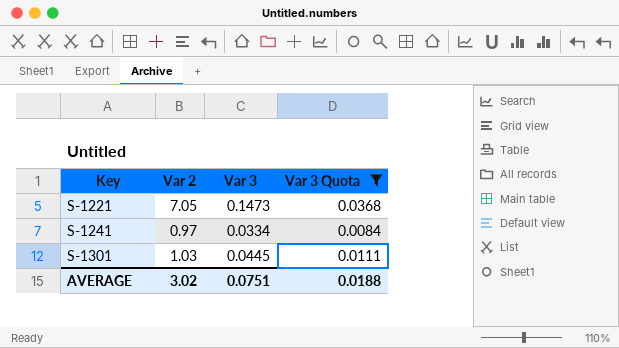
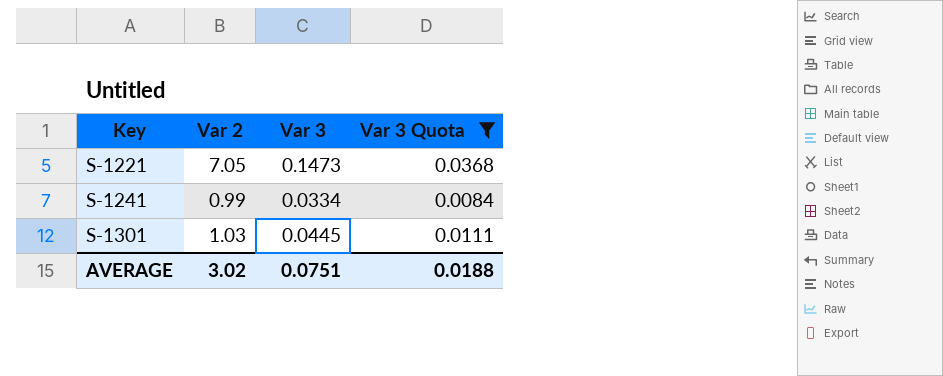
S-1241 | Var 2: 0.97 -> 0.99

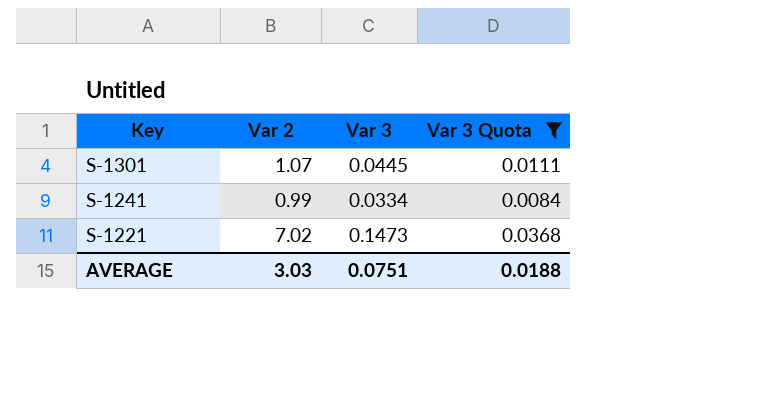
row order: Key ascending -> Key descending
S-1301 | Var 2: 1.03 -> 1.07
S-1221 | Var 2: 7.05 -> 7.02
AVERAGE | Var 2: 3.02 -> 3.03

